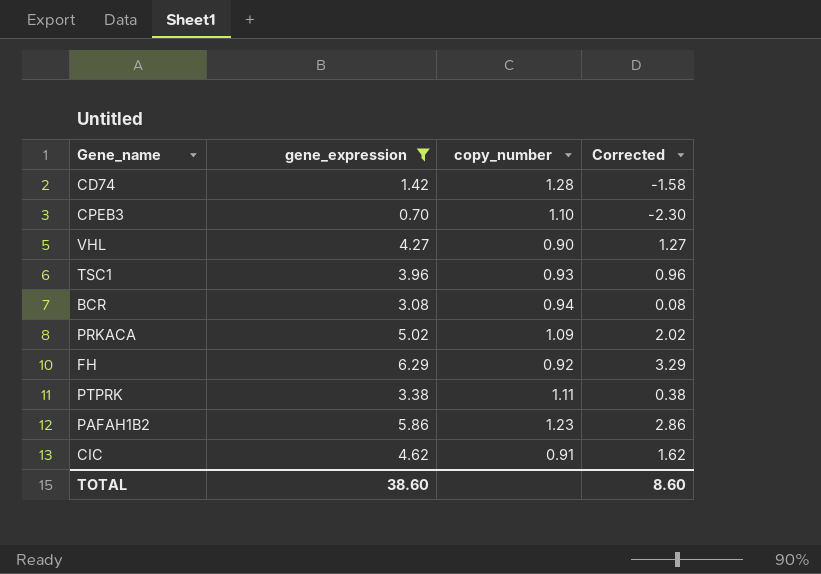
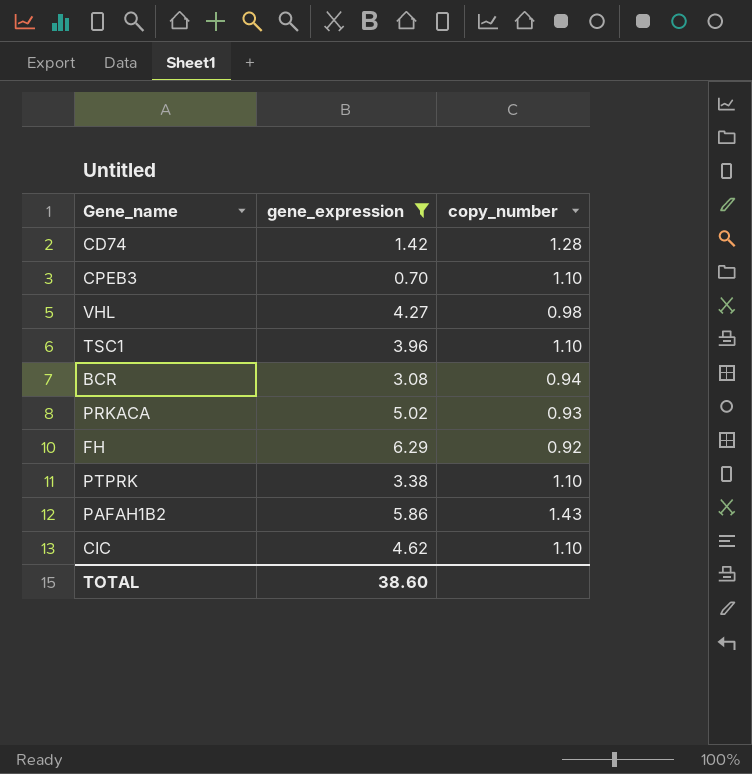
column Corrected | formula: [gene_expression] - 3 -> none
VHL | copy_number: 0.90 -> 0.98
TSC1 | copy_number: 0.93 -> 1.10
PRKACA | copy_number: 1.09 -> 0.93
PTPRK | copy_number: 1.11 -> 1.10
PAFAH1B2 | copy_number: 1.23 -> 1.43
CIC | copy_number: 0.91 -> 1.10

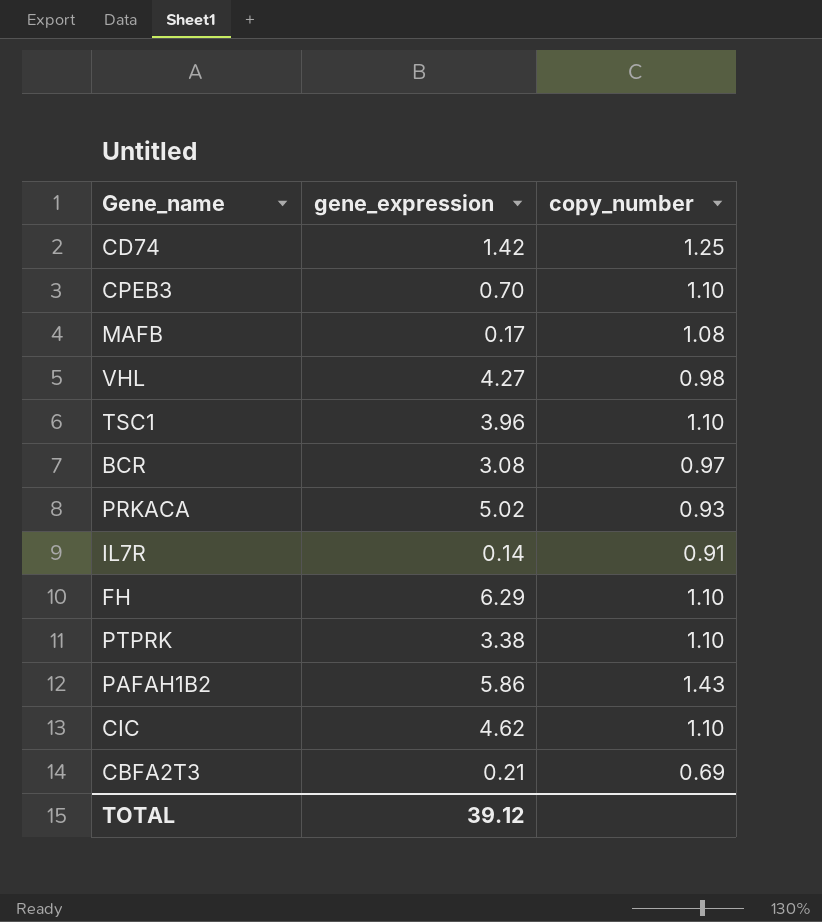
filter: gene_expression >= 0.70 -> none
CD74 | copy_number: 1.28 -> 1.25
BCR | copy_number: 0.94 -> 0.97
FH | copy_number: 0.92 -> 1.10
TOTAL | gene_expression: 38.60 -> 39.12

